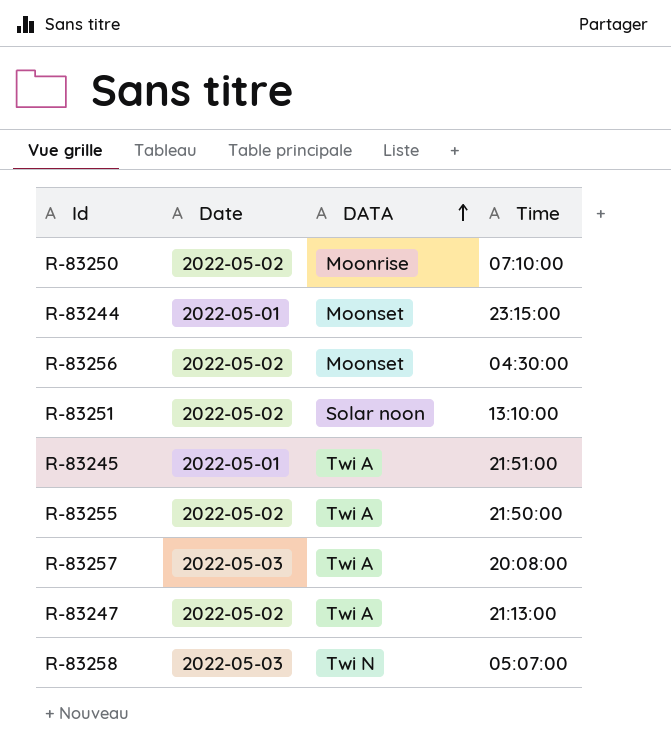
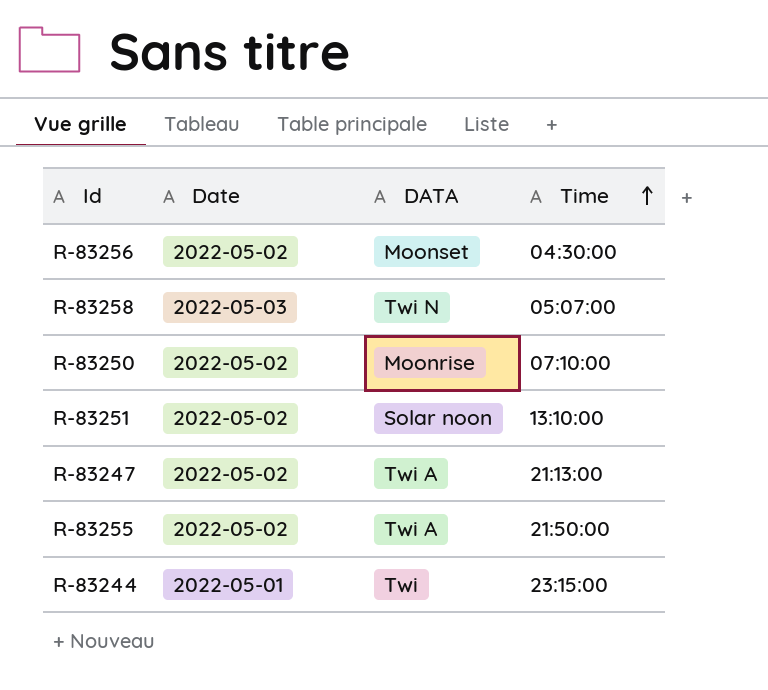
row order: DATA ascending -> Time ascending
row R-83245: 2022-05-01 | Twi A | 21:51:00 -> none
row R-83257: 2022-05-03 | Twi A | 20:08:00 -> none
R-83244 | DATA: Moonset -> Twi

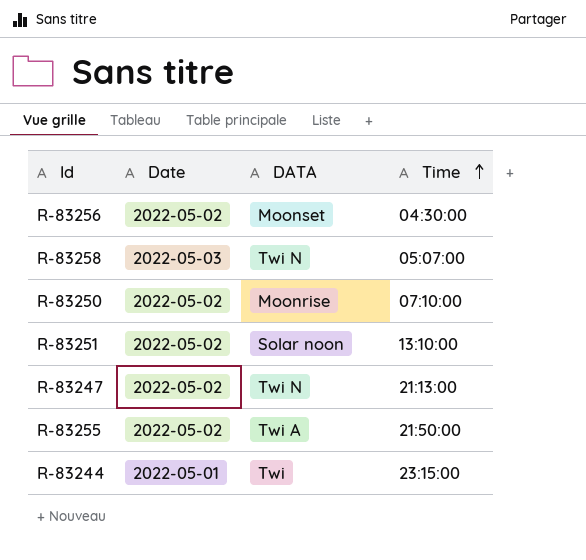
R-83247 | DATA: Twi A -> Twi N

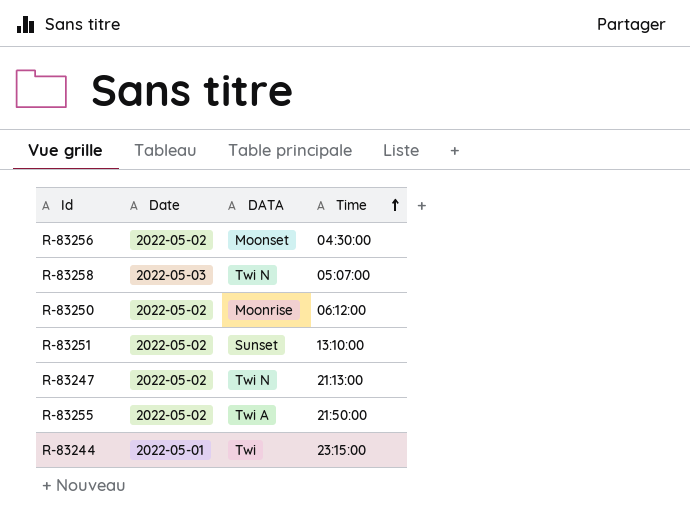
R-83250 | Time: 07:10:00 -> 06:12:00
R-83251 | DATA: Solar noon -> Sunset

